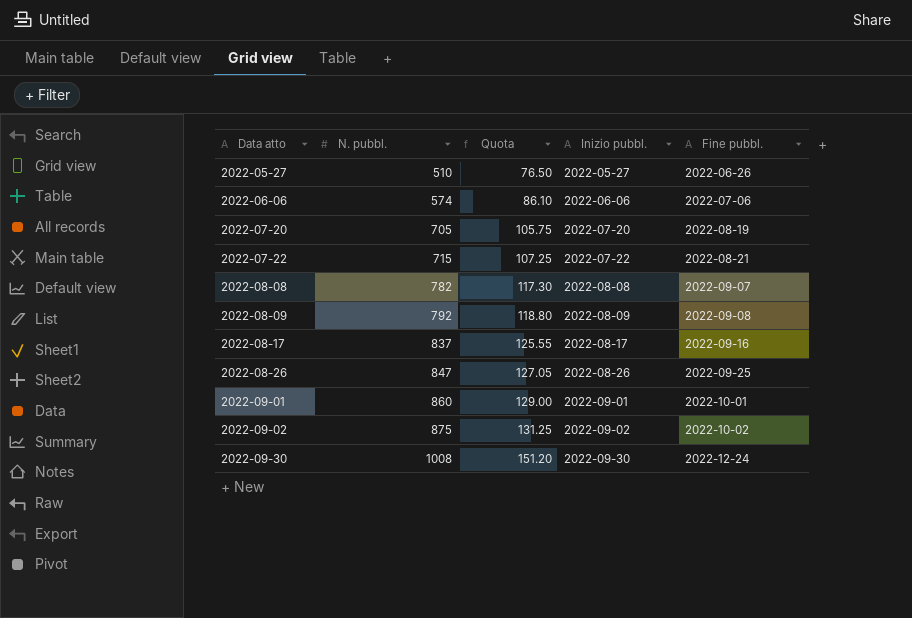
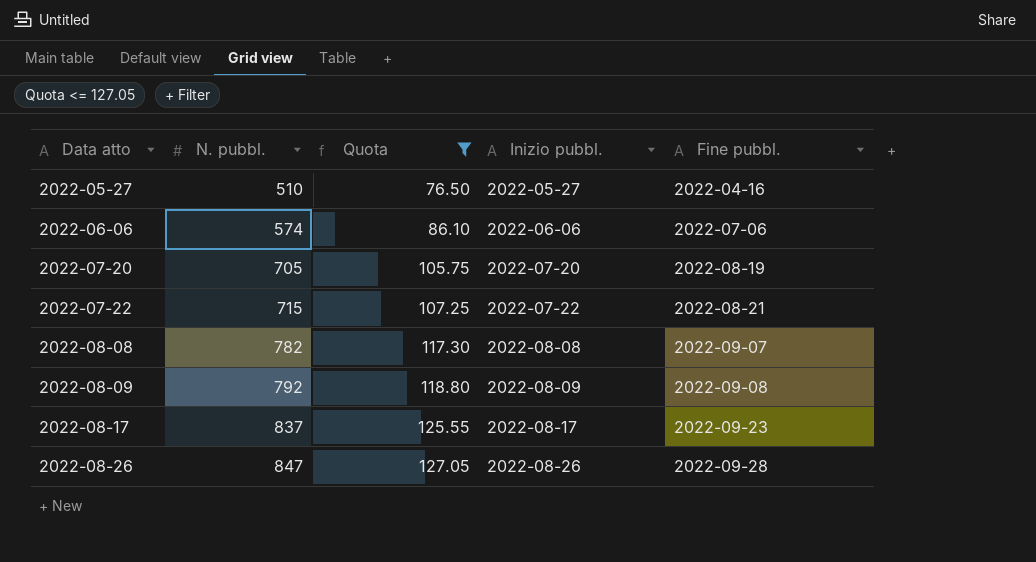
filter: none -> Quota <= 127.05
2022-05-27 | Fine pubbl.: 2022-06-26 -> 2022-04-16
2022-08-17 | Fine pubbl.: 2022-09-16 -> 2022-09-23
2022-08-26 | Fine pubbl.: 2022-09-25 -> 2022-09-28

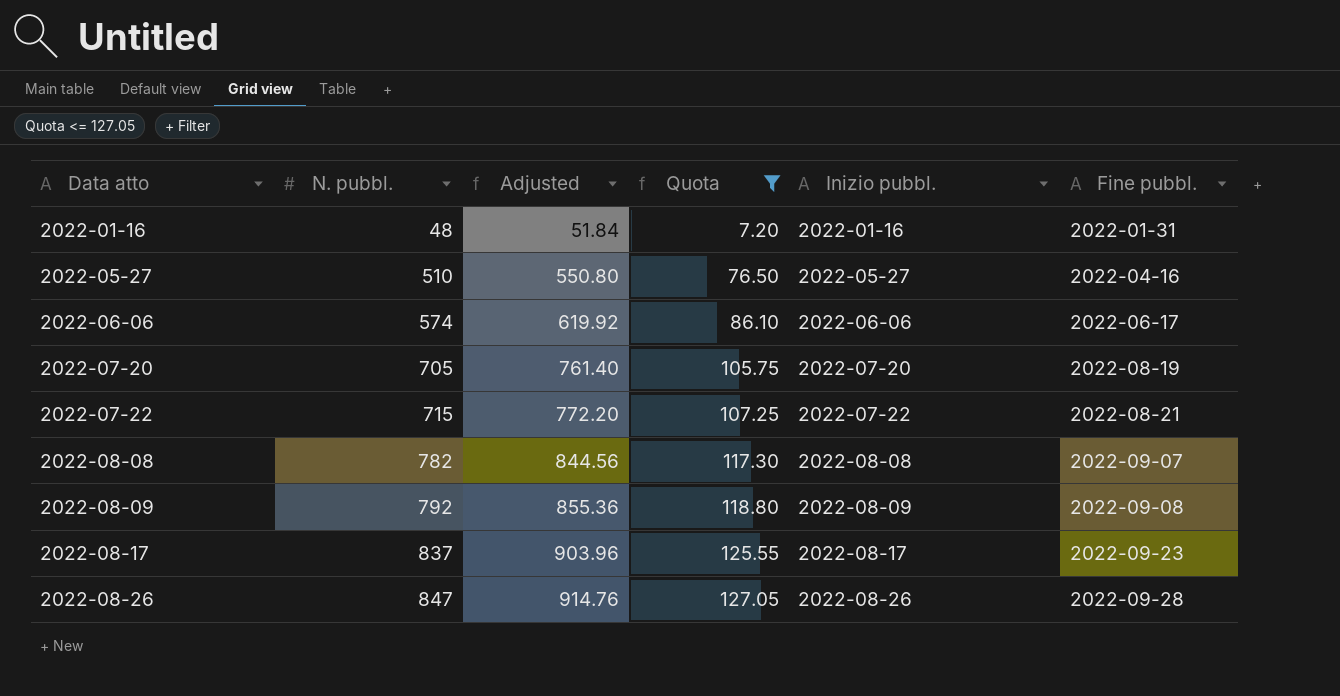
column Adjusted | formula: none -> [N. pubbl.] * 1.08
row 2022-01-16: none -> 48 | 51.84 | 7.20 | 2022-01-16 | 2022-01-31
2022-06-06 | Fine pubbl.: 2022-07-06 -> 2022-06-17

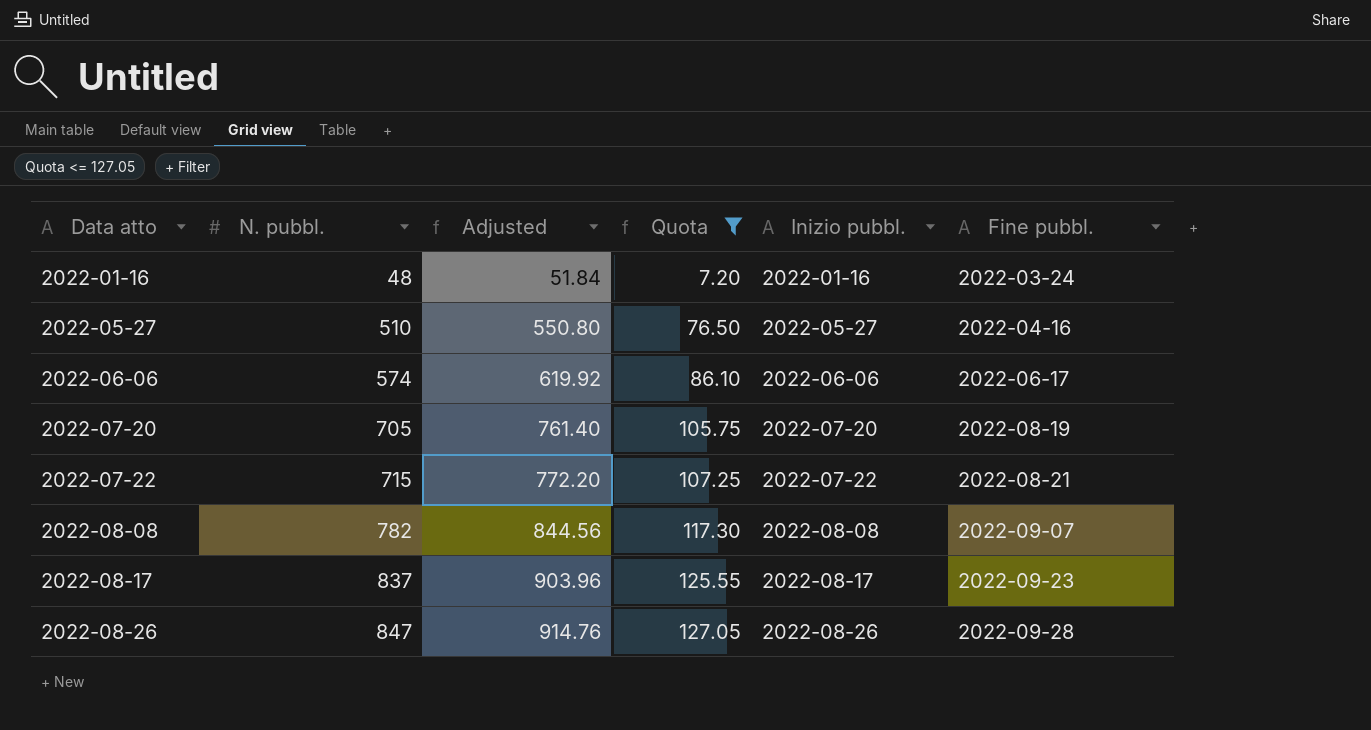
row 2022-08-09: 792 | 855.36 | 118.80 | 2022-08-09 | 2022-09-08 -> none
2022-01-16 | Fine pubbl.: 2022-01-31 -> 2022-03-24

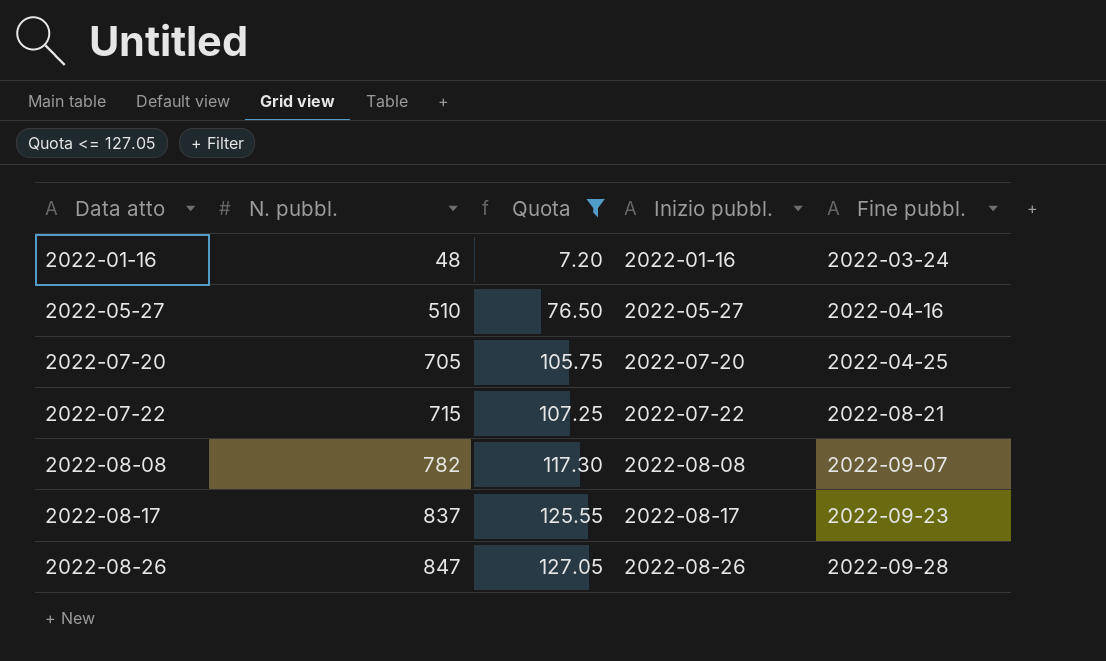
column Adjusted | formula: [N. pubbl.] * 1.08 -> none
row 2022-06-06: 574 | 619.92 | 86.10 | 2022-06-06 | 2022-06-17 -> none
2022-07-20 | Fine pubbl.: 2022-08-19 -> 2022-04-25

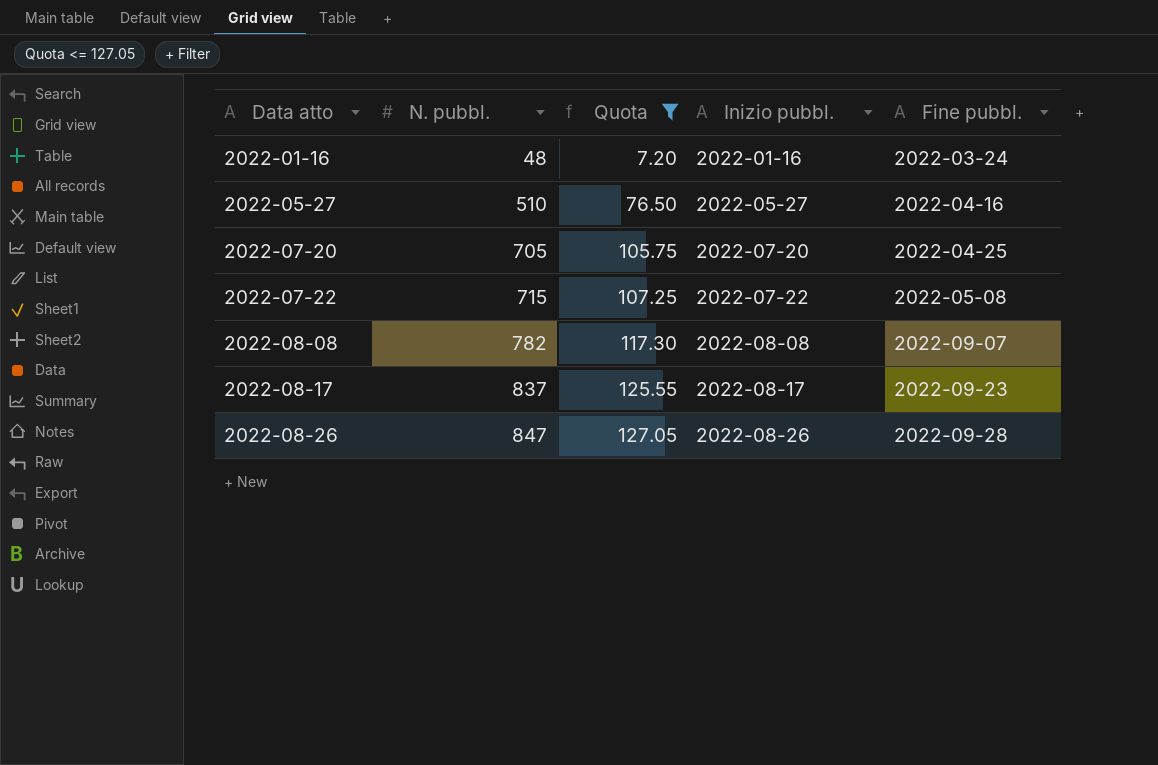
2022-07-22 | Fine pubbl.: 2022-08-21 -> 2022-05-08

